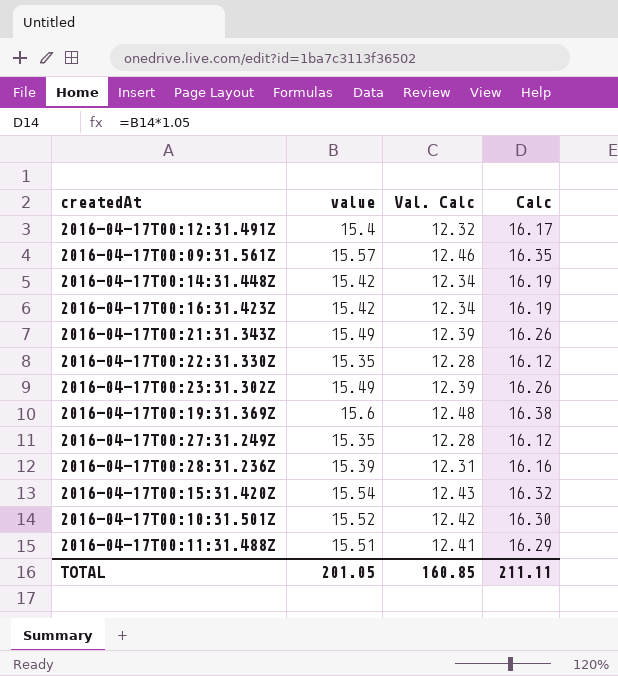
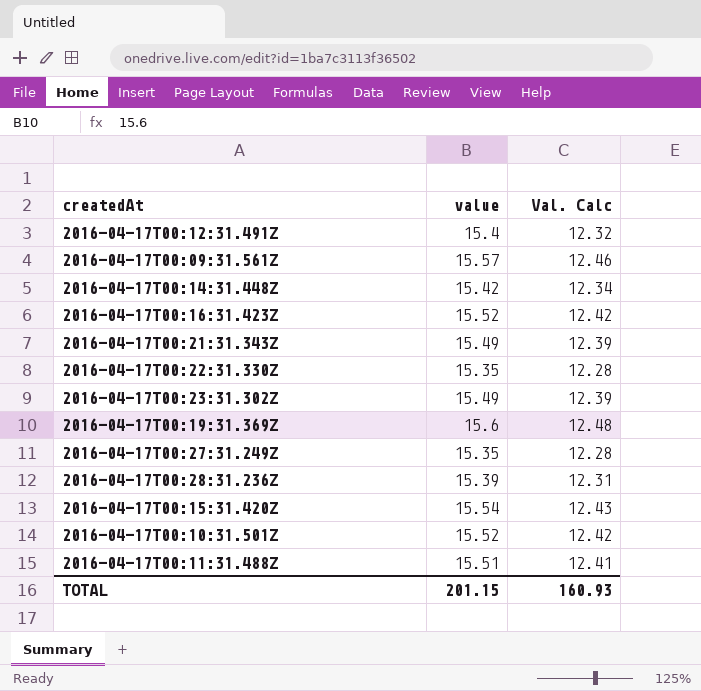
column Calc | formula: [value] * 1.05 -> none
2016-04-17T00:16:31.423Z | value: 15.42 -> 15.52
2016-04-17T00:16:31.423Z | Val. Calc: 12.34 -> 12.42
TOTAL | value: 201.05 -> 201.15
TOTAL | Val. Calc: 160.85 -> 160.93

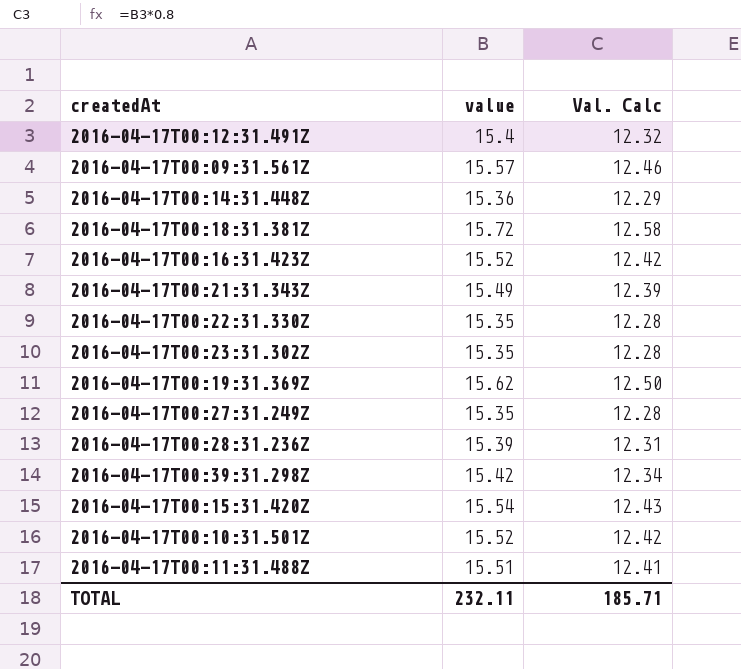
2016-04-17T00:14:31.448Z | value: 15.42 -> 15.36
2016-04-17T00:14:31.448Z | Val. Calc: 12.34 -> 12.29
row 2016-04-17T00:18:31.381Z: none -> 15.72 | 12.58
2016-04-17T00:23:31.302Z | value: 15.49 -> 15.35
2016-04-17T00:23:31.302Z | Val. Calc: 12.39 -> 12.28
2016-04-17T00:19:31.369Z | value: 15.6 -> 15.62
2016-04-17T00:19:31.369Z | Val. Calc: 12.48 -> 12.50
row 2016-04-17T00:39:31.298Z: none -> 15.42 | 12.34
TOTAL | value: 201.15 -> 232.11
TOTAL | Val. Calc: 160.93 -> 185.71

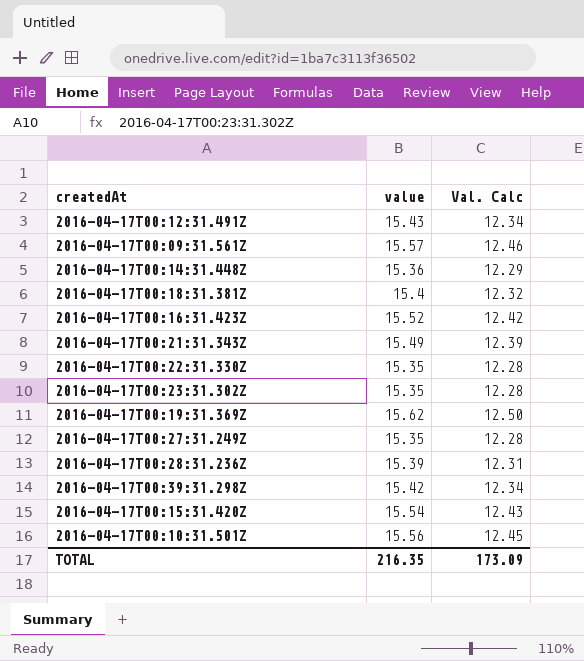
row 2016-04-17T00:11:31.488Z: 15.51 | 12.41 -> none
2016-04-17T00:12:31.491Z | value: 15.4 -> 15.43
2016-04-17T00:12:31.491Z | Val. Calc: 12.32 -> 12.34
2016-04-17T00:18:31.381Z | value: 15.72 -> 15.4
2016-04-17T00:18:31.381Z | Val. Calc: 12.58 -> 12.32
2016-04-17T00:10:31.501Z | value: 15.52 -> 15.56
2016-04-17T00:10:31.501Z | Val. Calc: 12.42 -> 12.45
TOTAL | value: 232.11 -> 216.35
TOTAL | Val. Calc: 185.71 -> 173.09

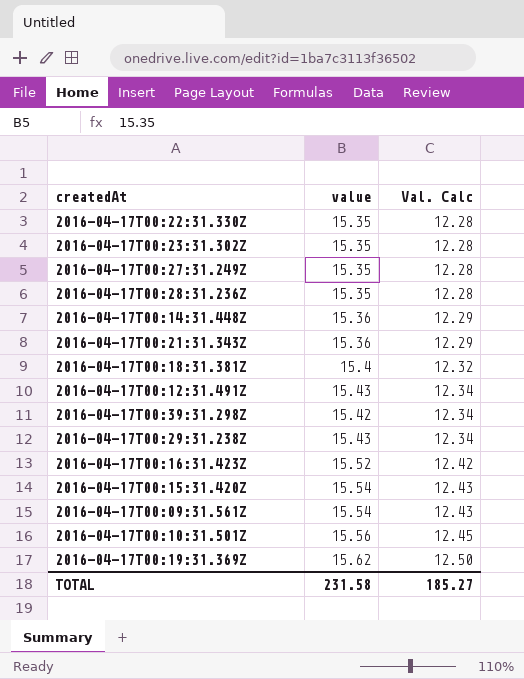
row order: none -> Val. Calc ascending
2016-04-17T00:28:31.236Z | value: 15.39 -> 15.35
2016-04-17T00:28:31.236Z | Val. Calc: 12.31 -> 12.28
2016-04-17T00:21:31.343Z | value: 15.49 -> 15.36
2016-04-17T00:21:31.343Z | Val. Calc: 12.39 -> 12.29
row 2016-04-17T00:29:31.238Z: none -> 15.43 | 12.34
2016-04-17T00:09:31.561Z | value: 15.57 -> 15.54
2016-04-17T00:09:31.561Z | Val. Calc: 12.46 -> 12.43
TOTAL | value: 216.35 -> 231.58
TOTAL | Val. Calc: 173.09 -> 185.27

